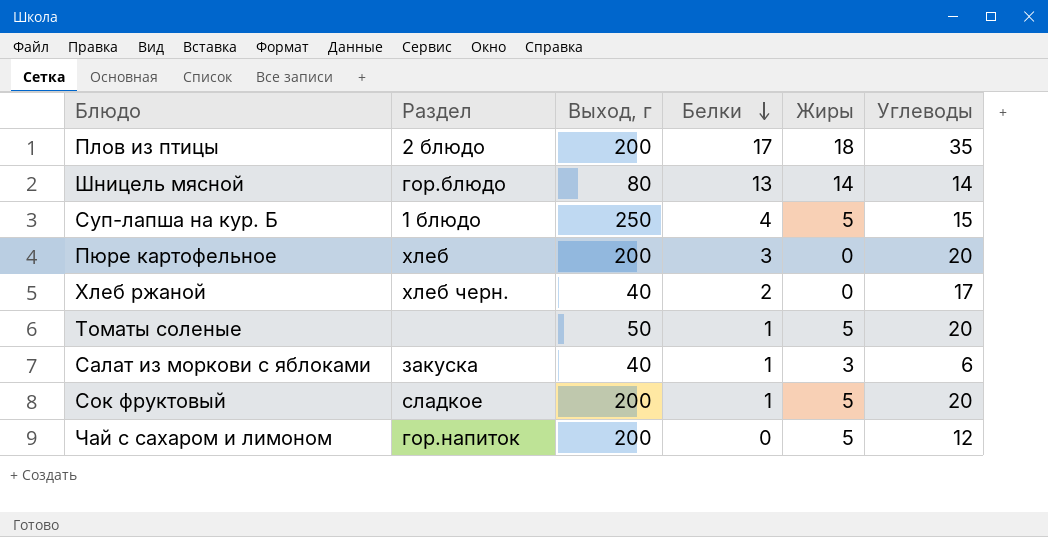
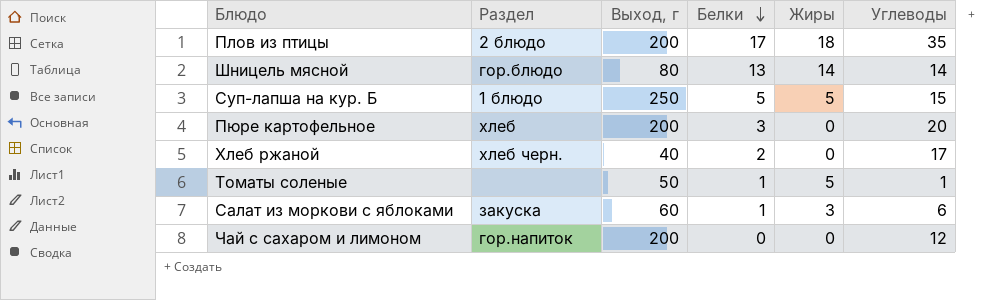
row Сок фруктовый: сладкое | 200 | 1 | 5 | 20 -> none
Суп-лапша на кур. Б | Белки: 4 -> 5
Томаты соленые | Углеводы: 20 -> 1
Салат из моркови с яблоками | Выход, г: 40 -> 60
Чай с сахаром и лимоном | Жиры: 5 -> 0

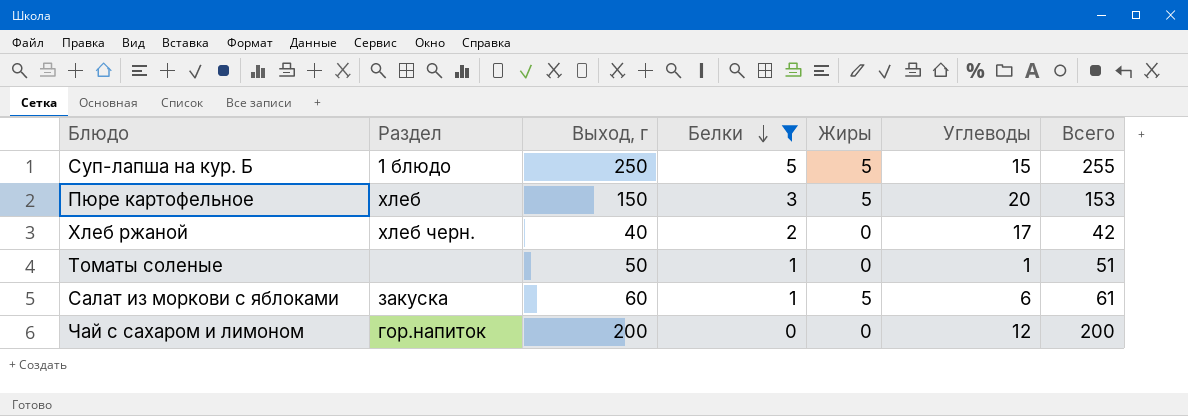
filter: none -> Белки <= 5
column Всего | formula: none -> [Выход, г] + [Белки]
Пюре картофельное | Выход, г: 200 -> 150
Пюре картофельное | Жиры: 0 -> 5
Томаты соленые | Жиры: 5 -> 0
Салат из моркови с яблоками | Жиры: 3 -> 5

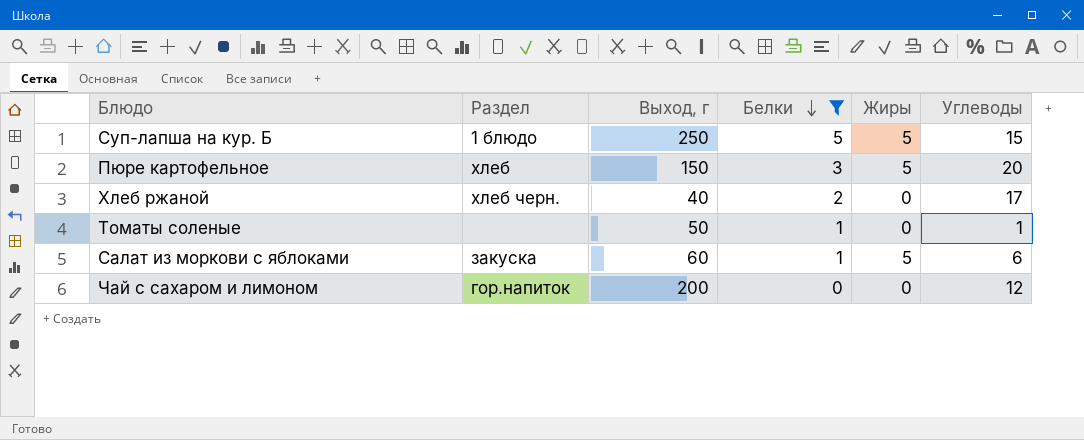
column Всего | formula: [Выход, г] + [Белки] -> none

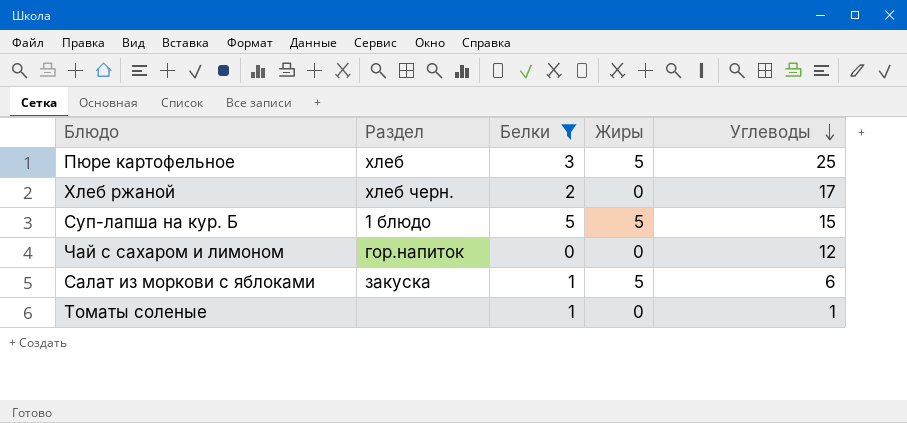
row order: Белки descending -> Углеводы descending
column Выход, г | position: 3 -> none
Пюре картофельное | Углеводы: 20 -> 25

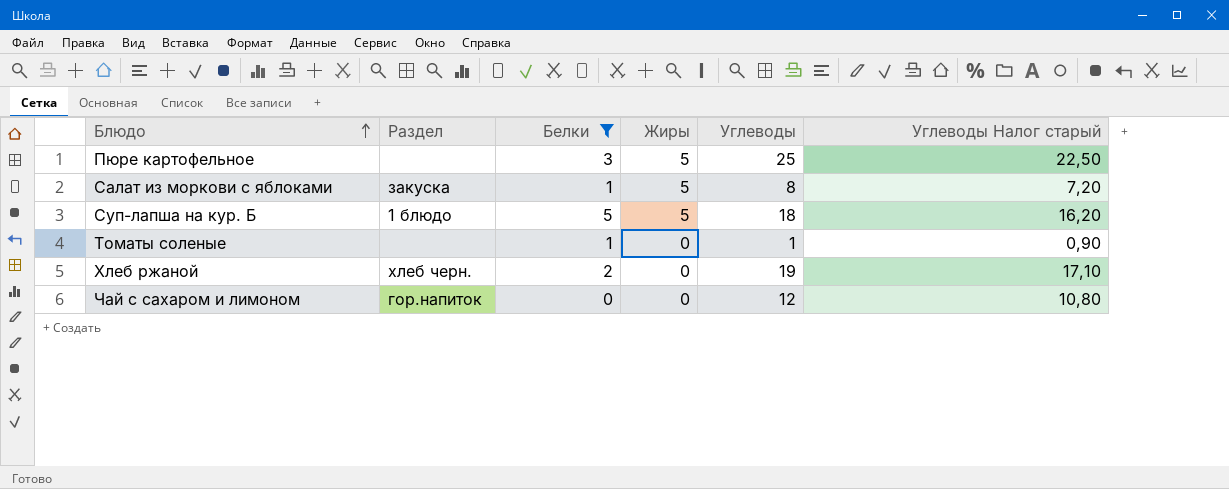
row order: Углеводы descending -> Блюдо ascending
column Углеводы Налог старый | formula: none -> [Углеводы] * 0,9
Пюре картофельное | Раздел: хлеб -> none
Салат из моркови с яблоками | Углеводы: 6 -> 8
Суп-лапша на кур. Б | Углеводы: 15 -> 18
Хлеб ржаной | Углеводы: 17 -> 19

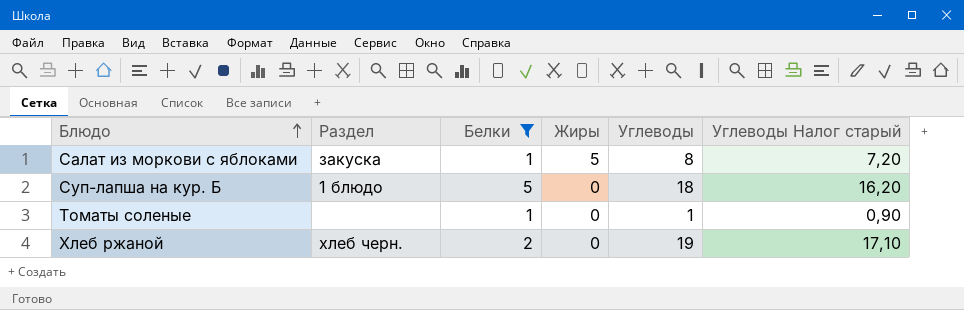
row Пюре картофельное: none | 3 | 5 | 25 | 22,50 -> none
row Чай с сахаром и лимоном: гор.напиток | 0 | 0 | 12 | 10,80 -> none
Суп-лапша на кур. Б | Жиры: 5 -> 0

